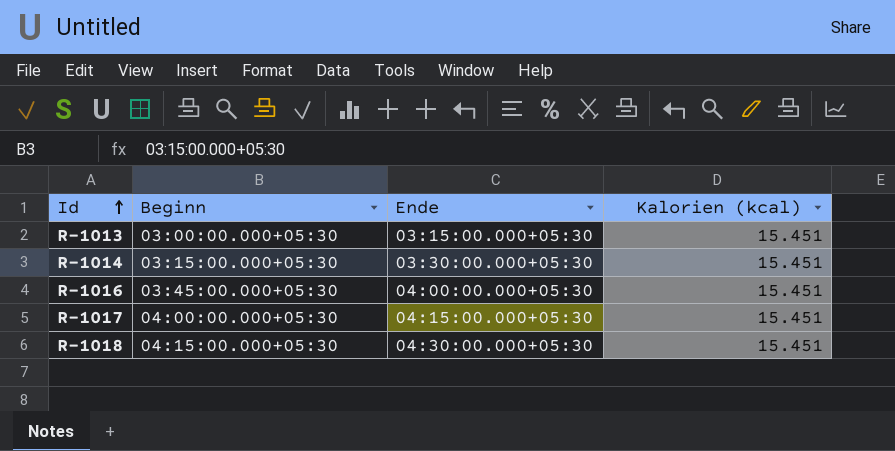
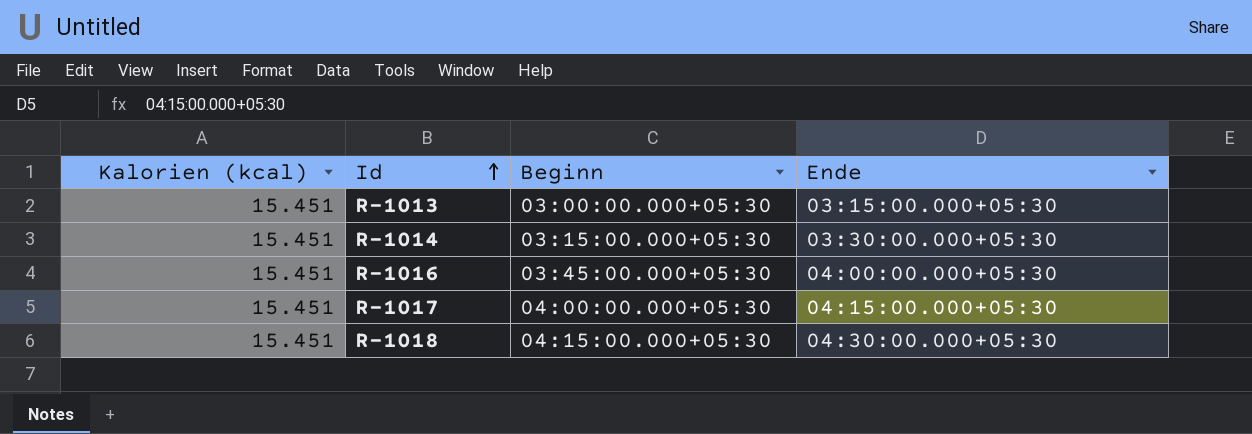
column Kalorien (kcal) | position: 4 -> 1

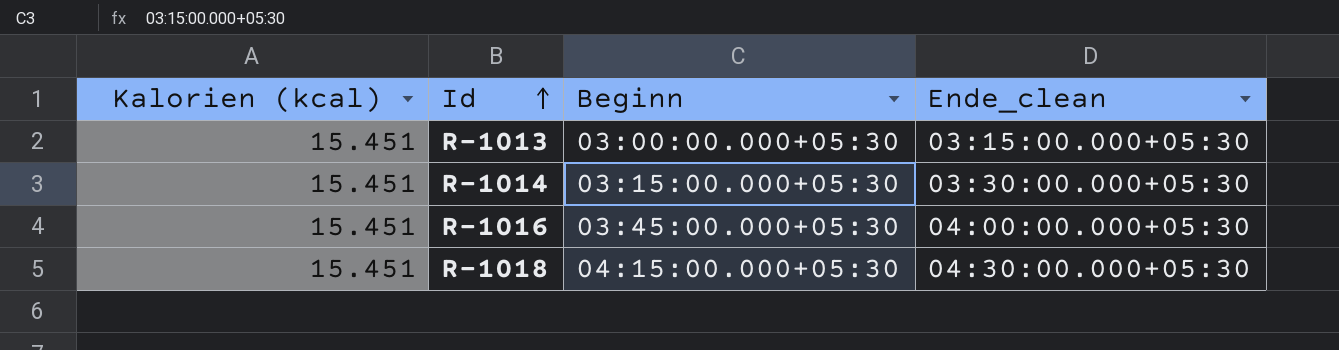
column name: Ende -> Ende_clean
row R-1017: 15.451 | 04:00:00.000+05:30 | 04:15:00.000+05:30 -> none

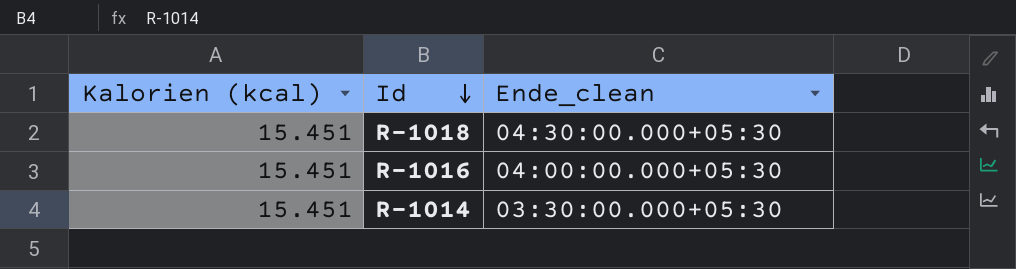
row order: Id ascending -> Id descending
column Beginn | position: 3 -> none
row R-1013: 15.451 | 03:00:00.000+05:30 | 03:15:00.000+05:30 -> none

